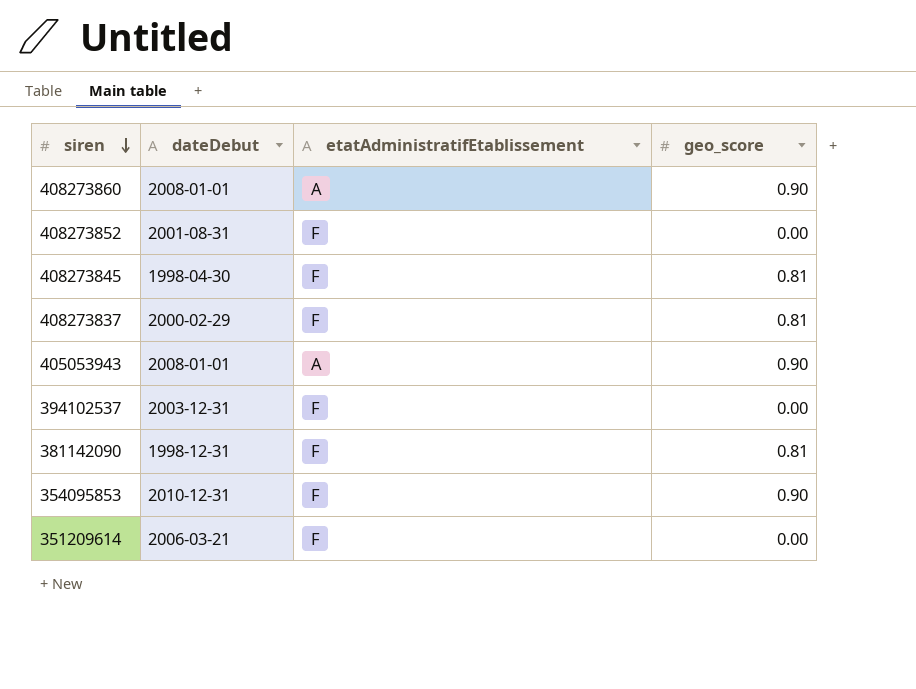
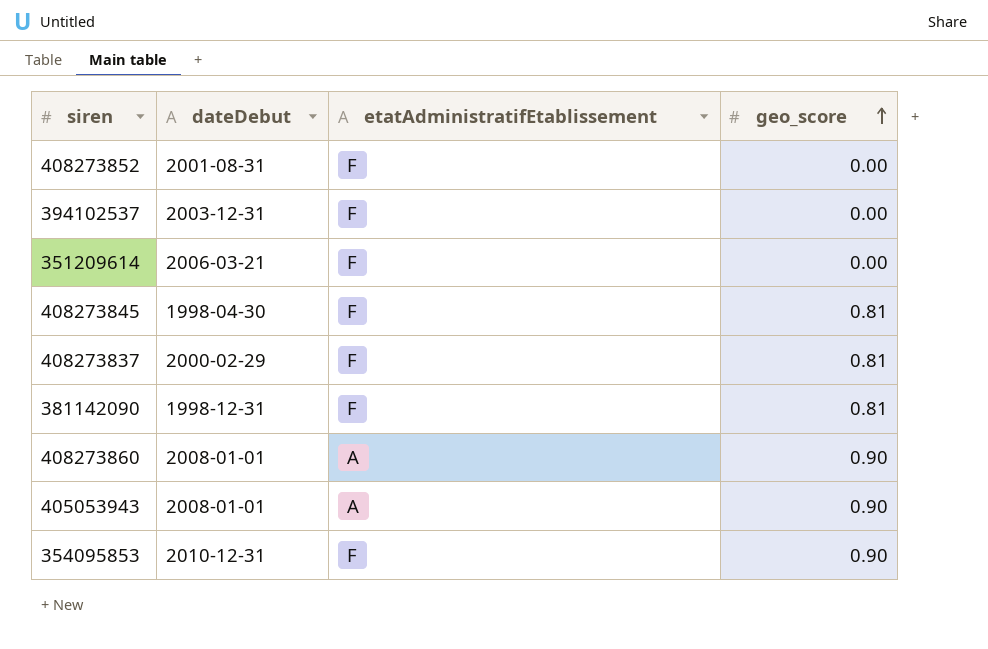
row order: siren descending -> geo_score ascending

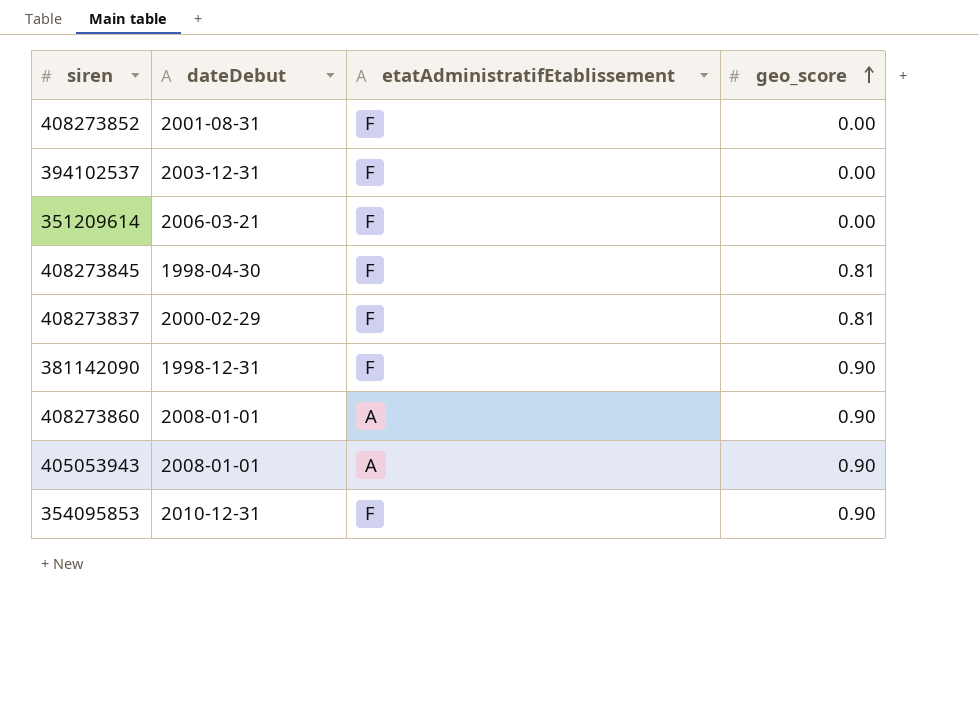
381142090 | geo_score: 0.81 -> 0.90

